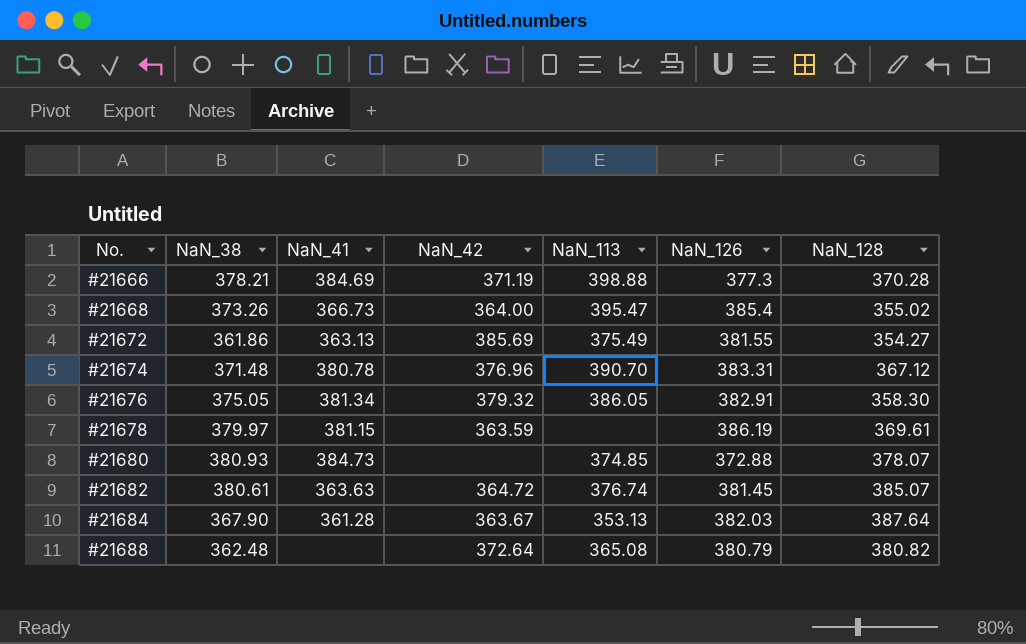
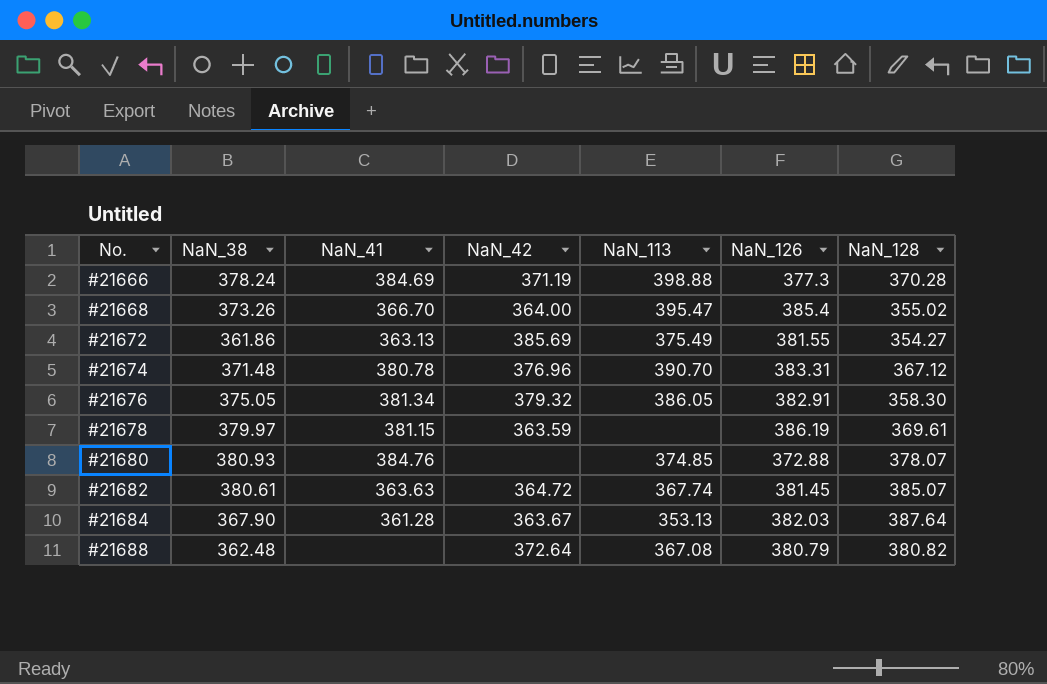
#21666 | NaN_38: 378.21 -> 378.24
#21668 | NaN_41: 366.73 -> 366.70
#21680 | NaN_41: 384.73 -> 384.76
#21682 | NaN_113: 376.74 -> 367.74
#21688 | NaN_113: 365.08 -> 367.08

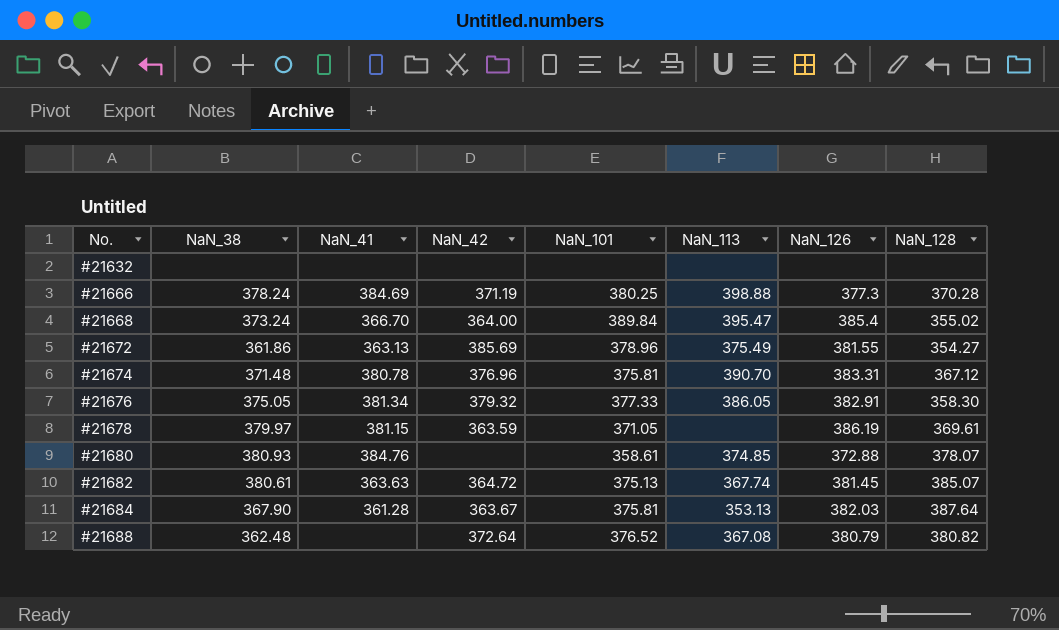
column NaN_101 | position: none -> 5
row #21632: none -> none | none | none | none | none | none | none
#21668 | NaN_38: 373.26 -> 373.24

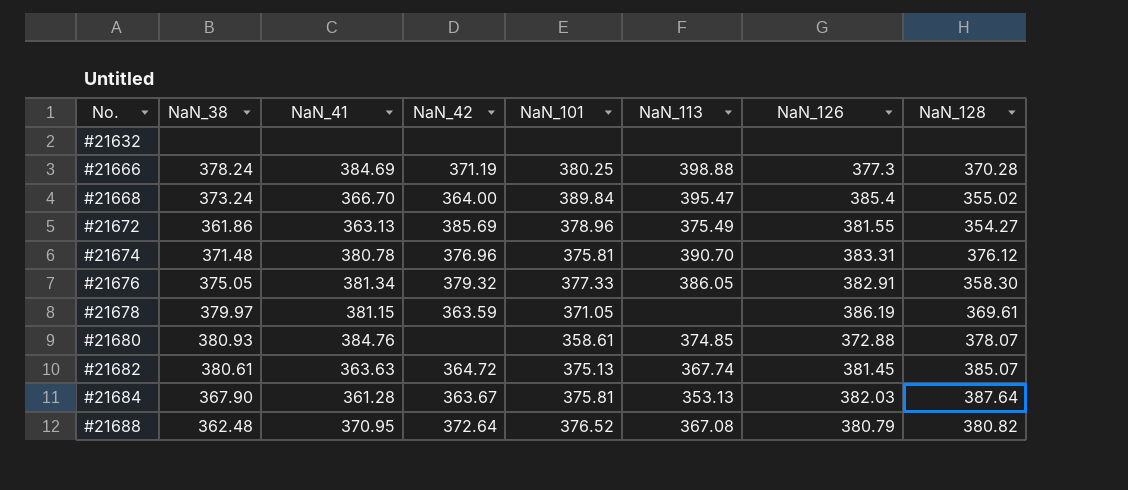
#21674 | NaN_128: 367.12 -> 376.12
#21688 | NaN_41: none -> 370.95

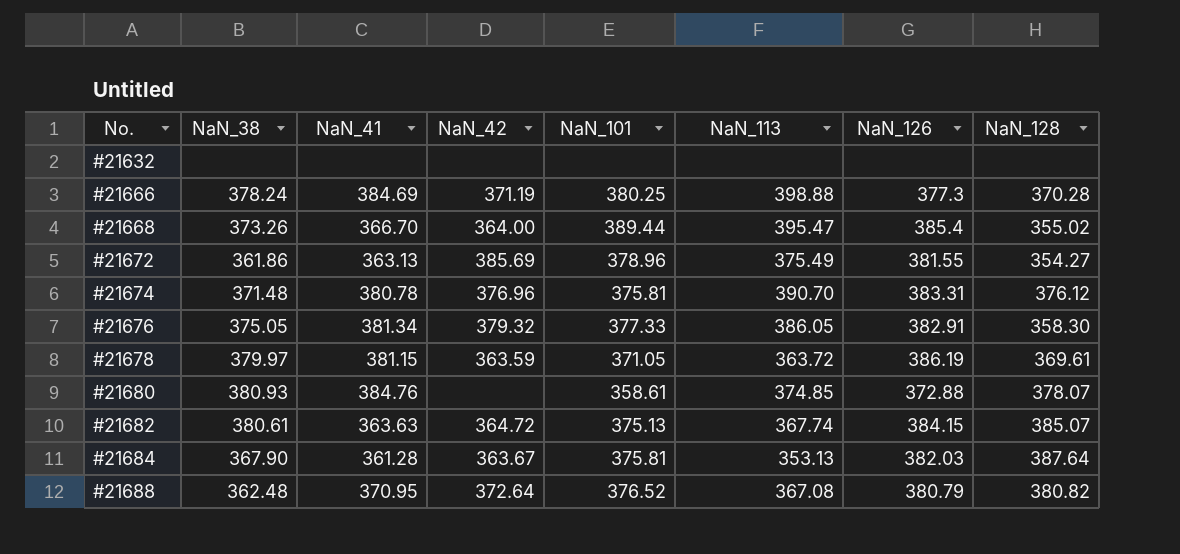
#21668 | NaN_38: 373.24 -> 373.26
#21668 | NaN_101: 389.84 -> 389.44
#21678 | NaN_113: none -> 363.72
#21682 | NaN_126: 381.45 -> 384.15

